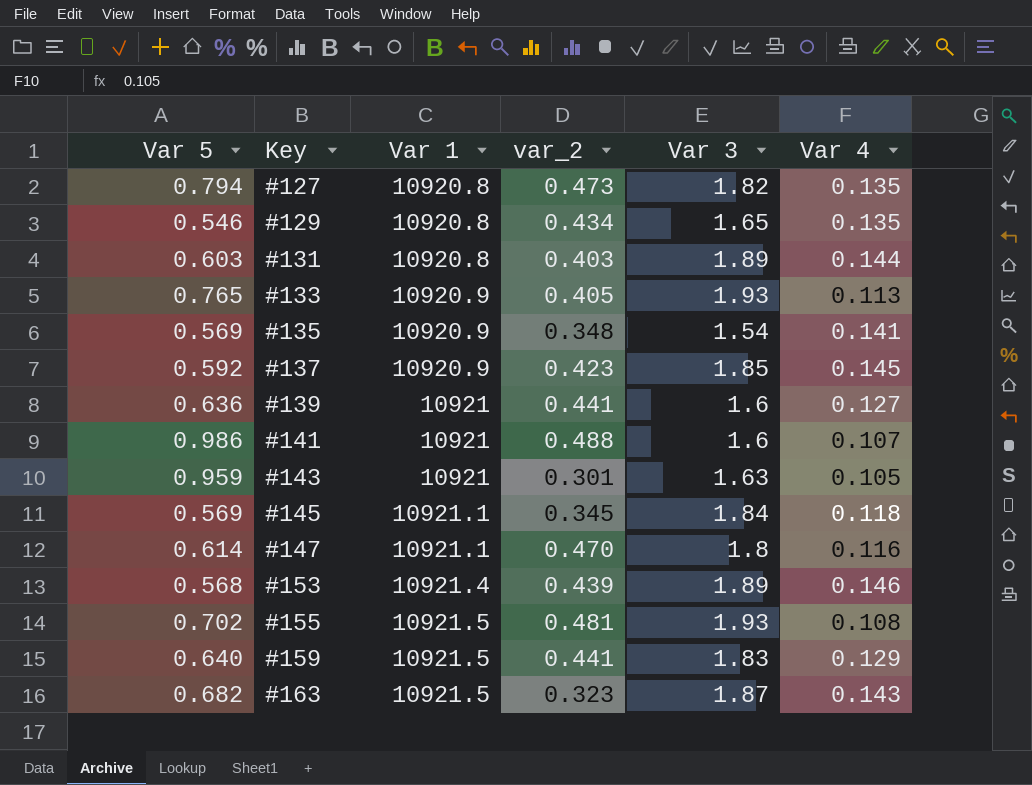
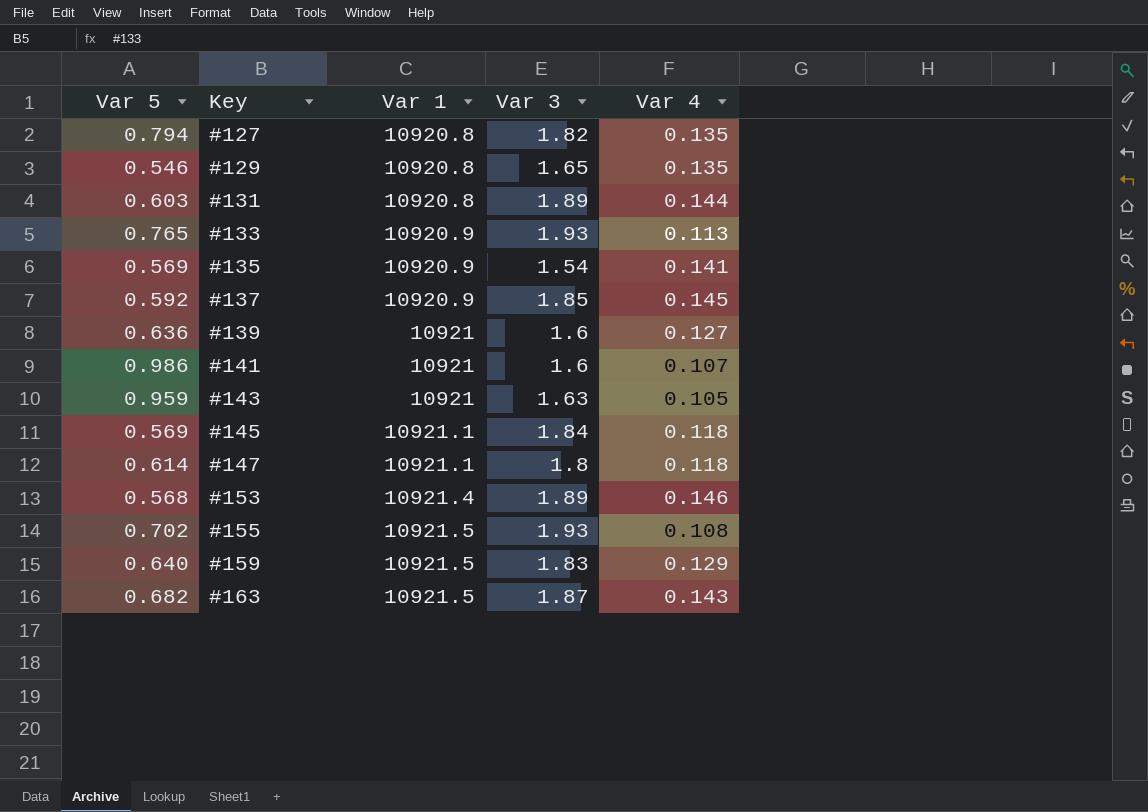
column var_2 | position: 4 -> none
#147 | Var 4: 0.116 -> 0.118

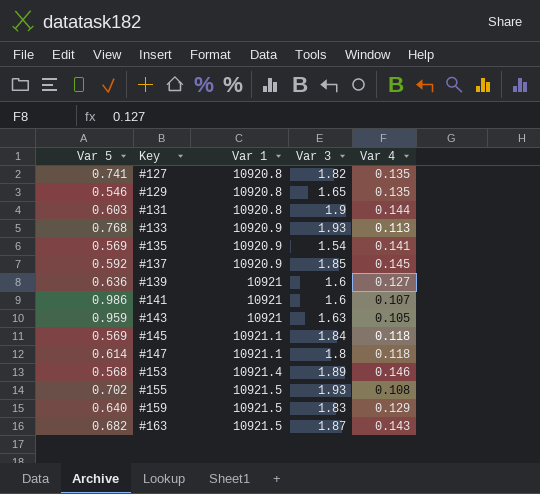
#127 | Var 5: 0.794 -> 0.741
#131 | Var 3: 1.89 -> 1.9
#133 | Var 5: 0.765 -> 0.768

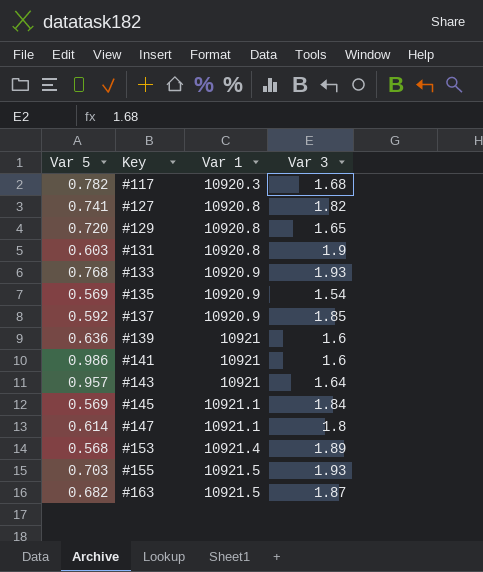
column Var 4 | position: 5 -> none
row #159: 0.640 | 10921.5 | 1.83 | 0.129 -> none
row #117: none -> 0.782 | 10920.3 | 1.68
#129 | Var 5: 0.546 -> 0.720
#143 | Var 5: 0.959 -> 0.957
#143 | Var 3: 1.63 -> 1.64
#155 | Var 5: 0.702 -> 0.703

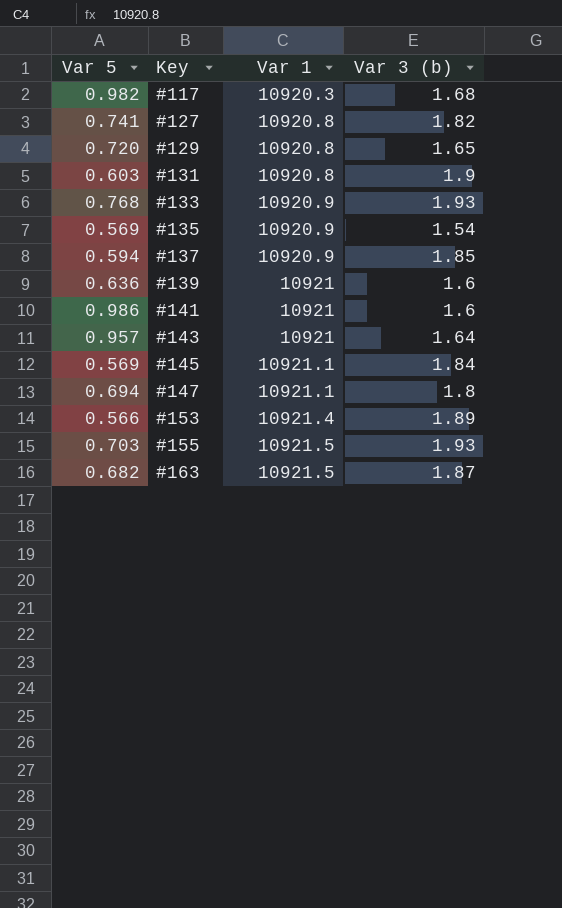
column name: Var 3 -> Var 3 (b)
#117 | Var 5: 0.782 -> 0.982
#137 | Var 5: 0.592 -> 0.594
#147 | Var 5: 0.614 -> 0.694
#153 | Var 5: 0.568 -> 0.566

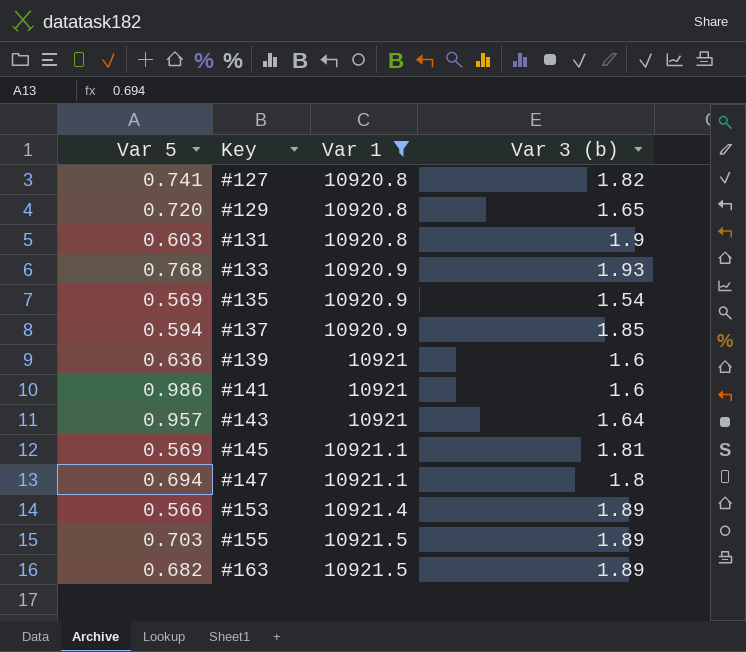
filter: none -> Var 1 != 10920.3
#145 | Var 3 (b): 1.84 -> 1.81
#155 | Var 3 (b): 1.93 -> 1.89
#163 | Var 3 (b): 1.87 -> 1.89

